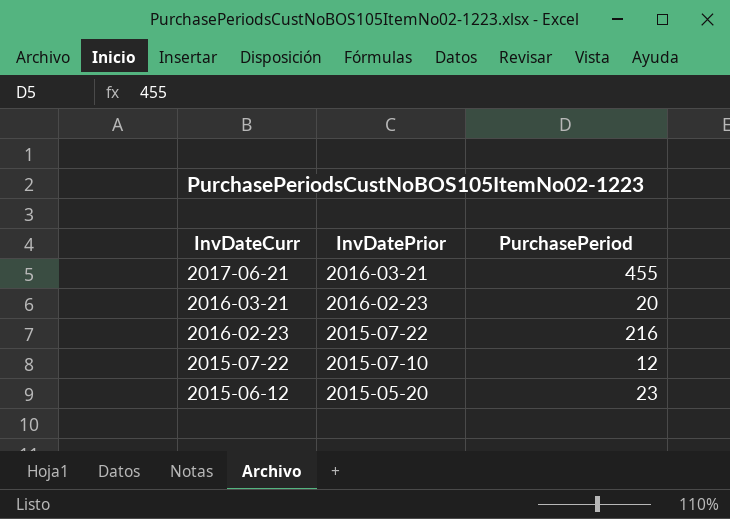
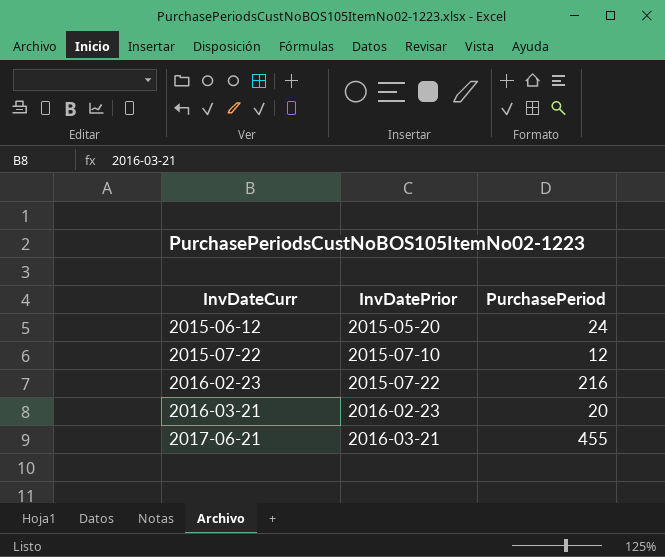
row order: InvDateCurr descending -> InvDateCurr ascending
2015-06-12 | PurchasePeriod: 23 -> 24

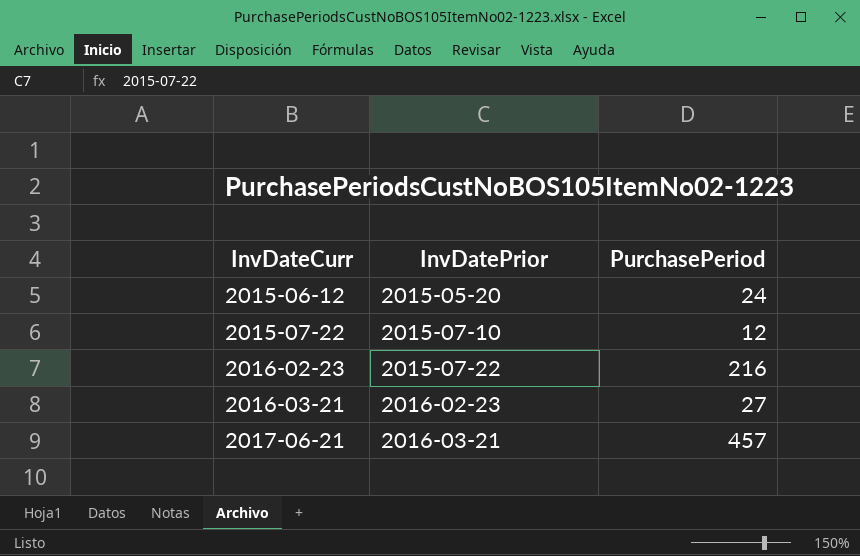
2016-03-21 | PurchasePeriod: 20 -> 27
2017-06-21 | PurchasePeriod: 455 -> 457

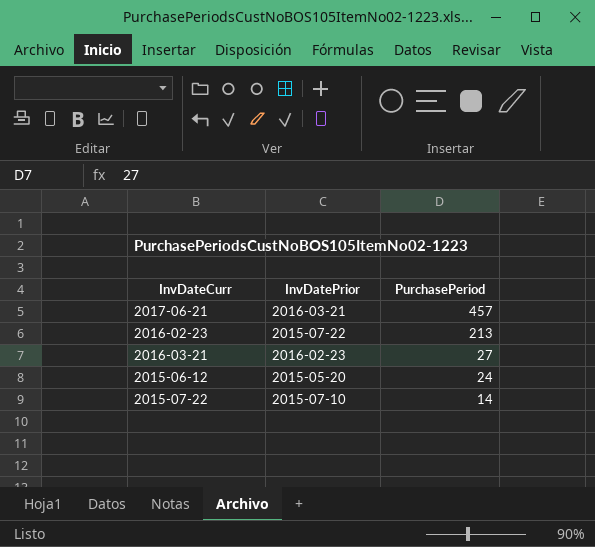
row order: InvDateCurr ascending -> PurchasePeriod descending
2016-02-23 | PurchasePeriod: 216 -> 213
2015-07-22 | PurchasePeriod: 12 -> 14

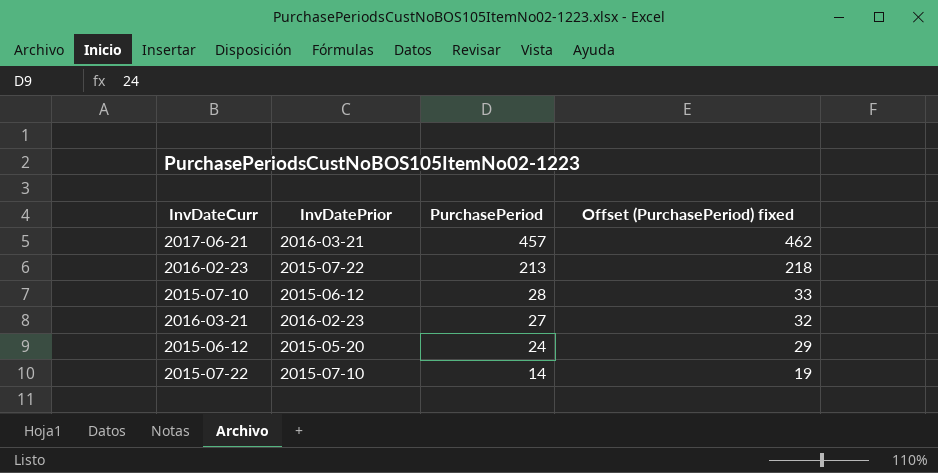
column Offset (PurchasePeriod) fixed | formula: none -> [PurchasePeriod] + 5
row 2015-07-10: none -> 2015-06-12 | 28 | 33

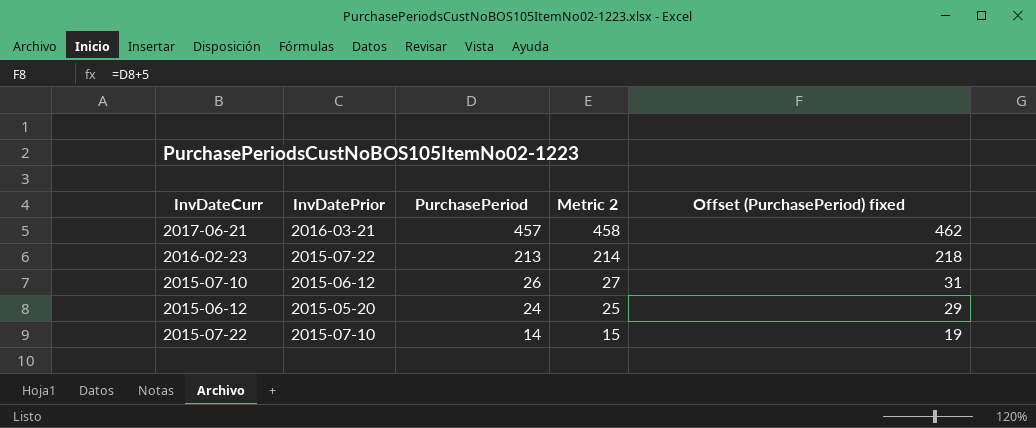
column Metric 2 | formula: none -> [PurchasePeriod] + 1
row 2016-03-21: 2016-02-23 | 27 | 32 -> none
2015-07-10 | PurchasePeriod: 28 -> 26
2015-07-10 | Offset (PurchasePeriod) fixed: 33 -> 31

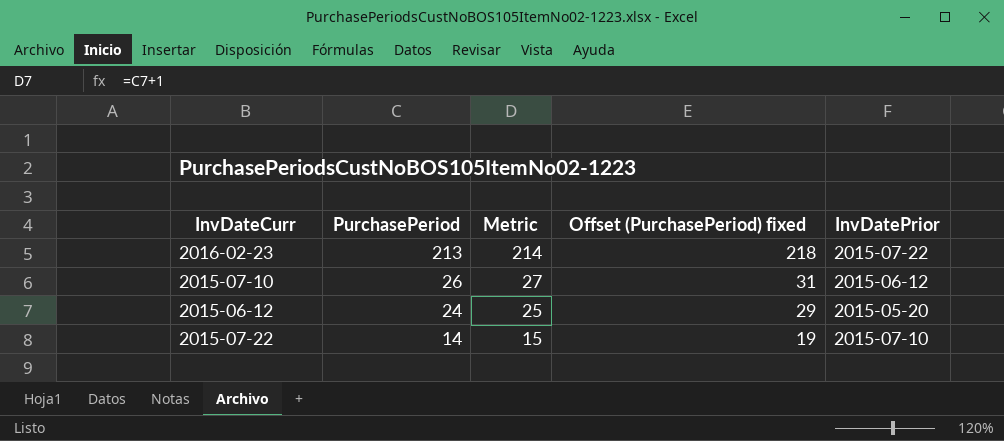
column name: Metric 2 -> Metric
column InvDatePrior | position: 2 -> 5
row 2017-06-21: 2016-03-21 | 457 | 458 | 462 -> none

